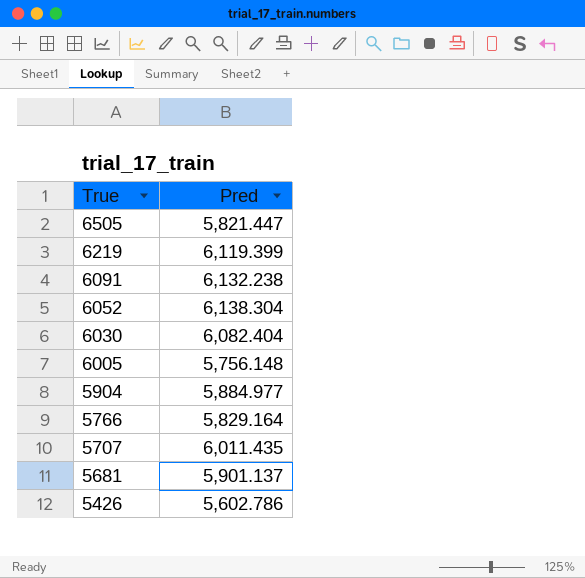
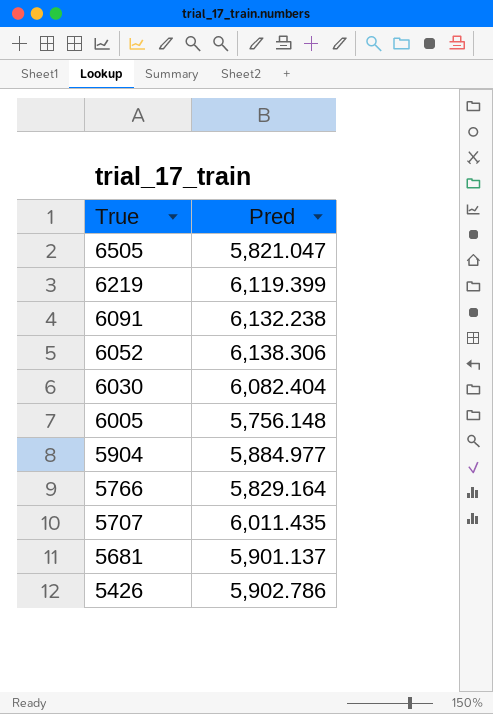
6505 | Pred: 5,821.447 -> 5,821.047
6052 | Pred: 6,138.304 -> 6,138.306
5426 | Pred: 5,602.786 -> 5,902.786

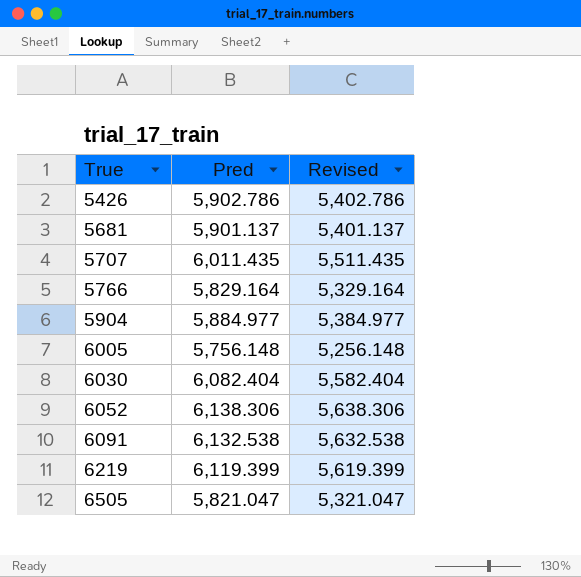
row order: True descending -> True ascending
column Revised | formula: none -> [Pred] - 500
6091 | Pred: 6,132.238 -> 6,132.538

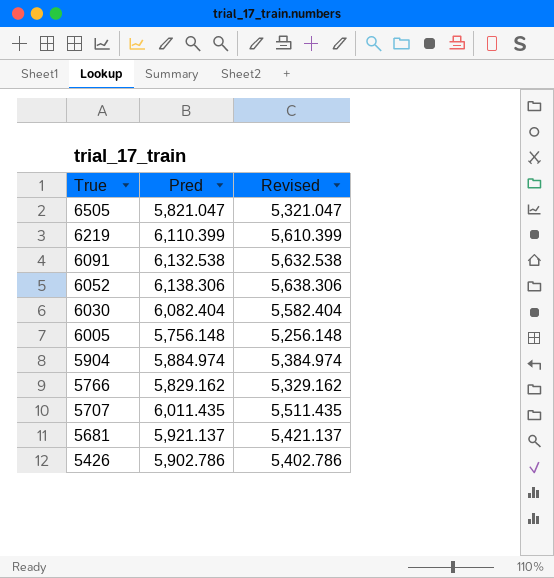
row order: True ascending -> True descending
6219 | Pred: 6,119.399 -> 6,110.399
6219 | Revised: 5,619.399 -> 5,610.399
5904 | Pred: 5,884.977 -> 5,884.974
5904 | Revised: 5,384.977 -> 5,384.974
5766 | Pred: 5,829.164 -> 5,829.162
5766 | Revised: 5,329.164 -> 5,329.162
5681 | Pred: 5,901.137 -> 5,921.137
5681 | Revised: 5,401.137 -> 5,421.137

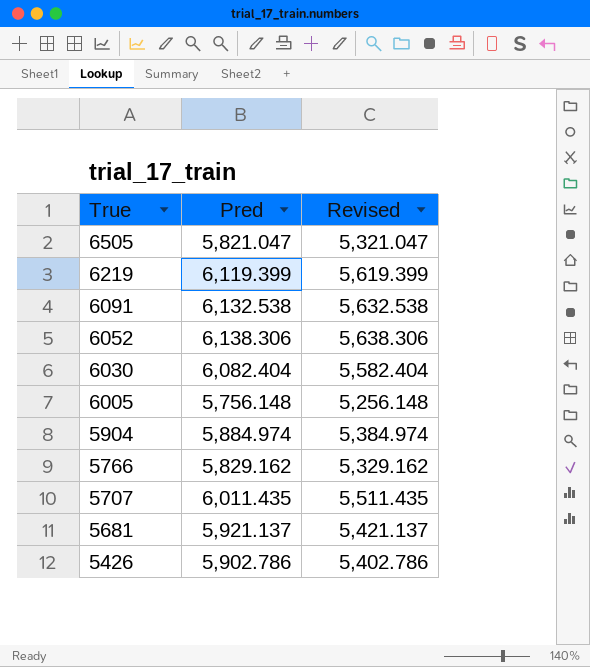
6219 | Pred: 6,110.399 -> 6,119.399
6219 | Revised: 5,610.399 -> 5,619.399

